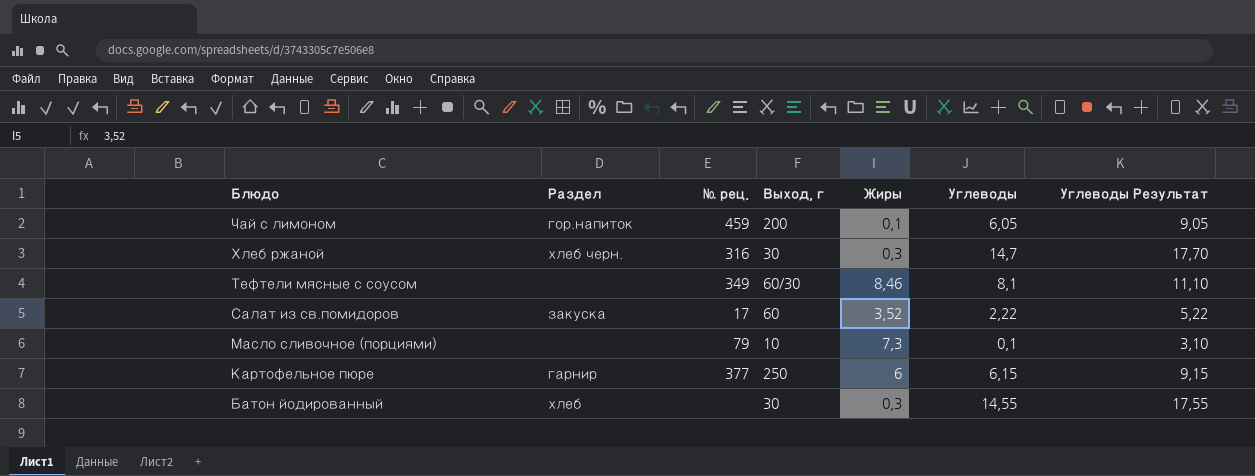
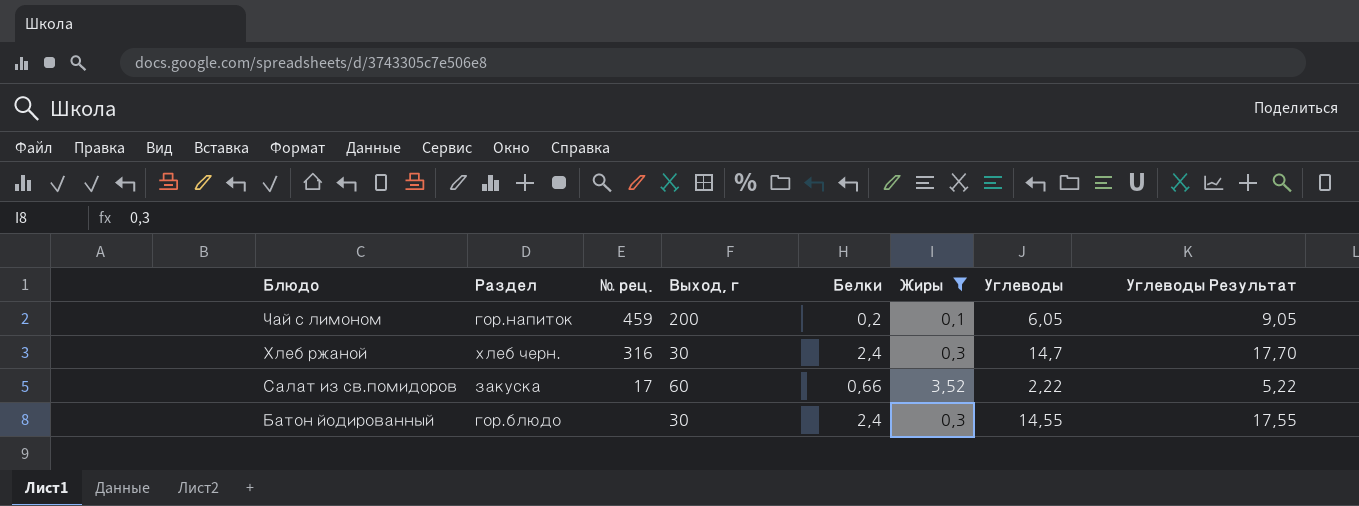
filter: none -> Жиры <= 3,52
column Белки | position: none -> 5
Батон йодированный | Раздел: хлеб -> гор.блюдо

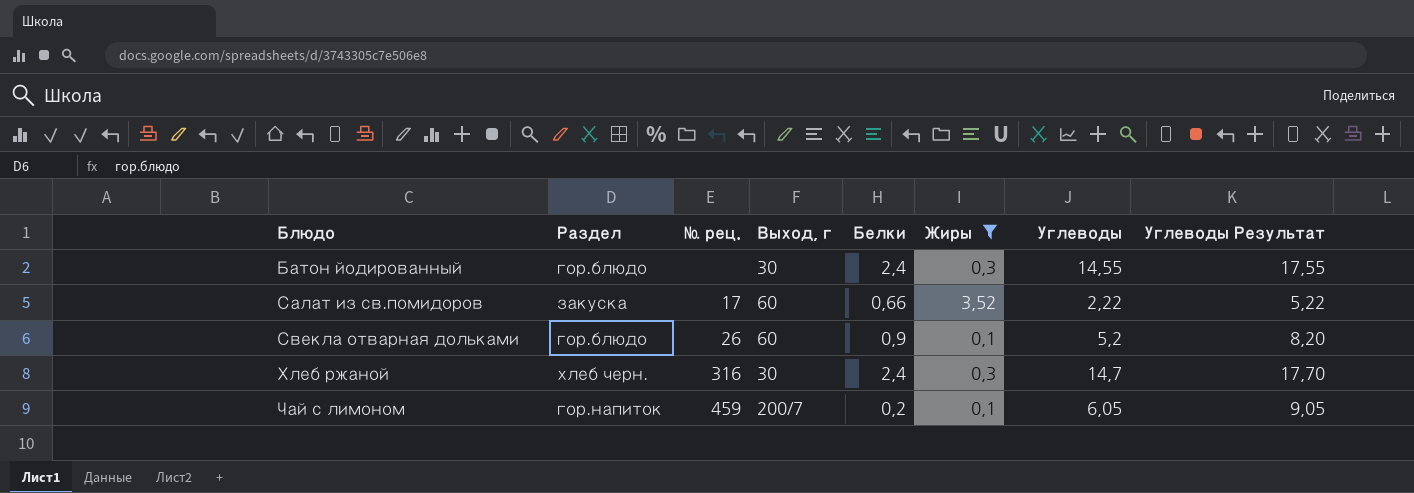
row order: Блюдо descending -> Блюдо ascending
row Свекла отварная дольками: none -> гор.блюдо | 26 | 60 | 0,9 | 0,1 | 5,2 | 8,20
Чай с лимоном | Выход, г: 200 -> 200/7

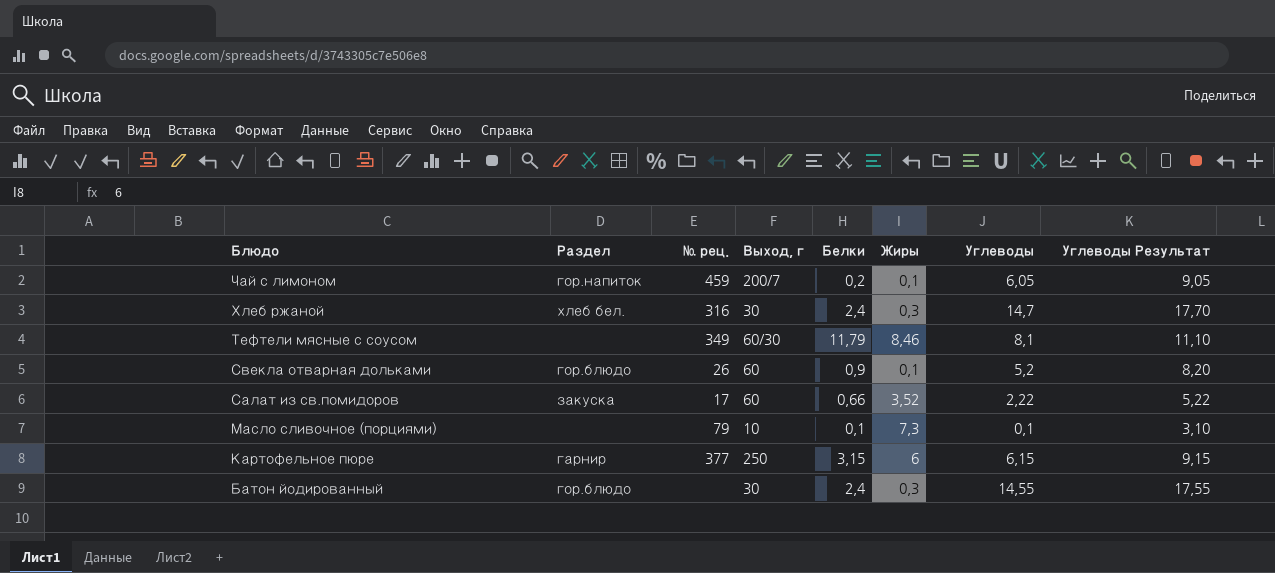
filter: Жиры <= 3,52 -> none
row order: Блюдо ascending -> Блюдо descending
Хлеб ржаной | Раздел: хлеб черн. -> хлеб бел.

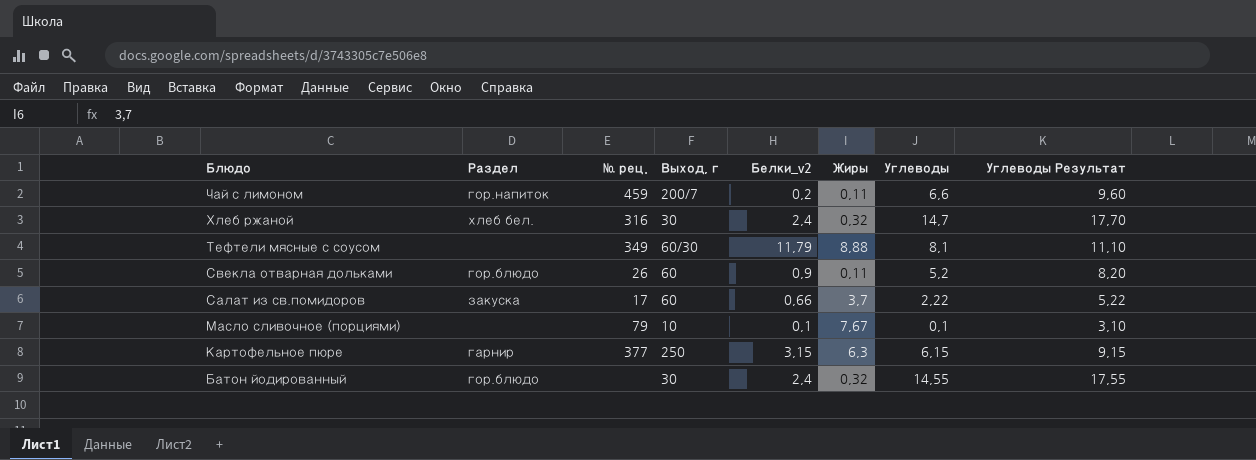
column name: Белки -> Белки_v2
Чай с лимоном | Жиры: 0,1 -> 0,11
Чай с лимоном | Углеводы: 6,05 -> 6,6
Чай с лимоном | Углеводы Результат: 9,05 -> 9,60
Хлеб ржаной | Жиры: 0,3 -> 0,32
Тефтели мясные с соусом | Жиры: 8,46 -> 8,88
Свекла отварная дольками | Жиры: 0,1 -> 0,11
Салат из св.помидоров | Жиры: 3,52 -> 3,7
Масло сливочное (порциями) | Жиры: 7,3 -> 7,67
Картофельное пюре | Жиры: 6 -> 6,3
Батон йодированный | Жиры: 0,3 -> 0,32

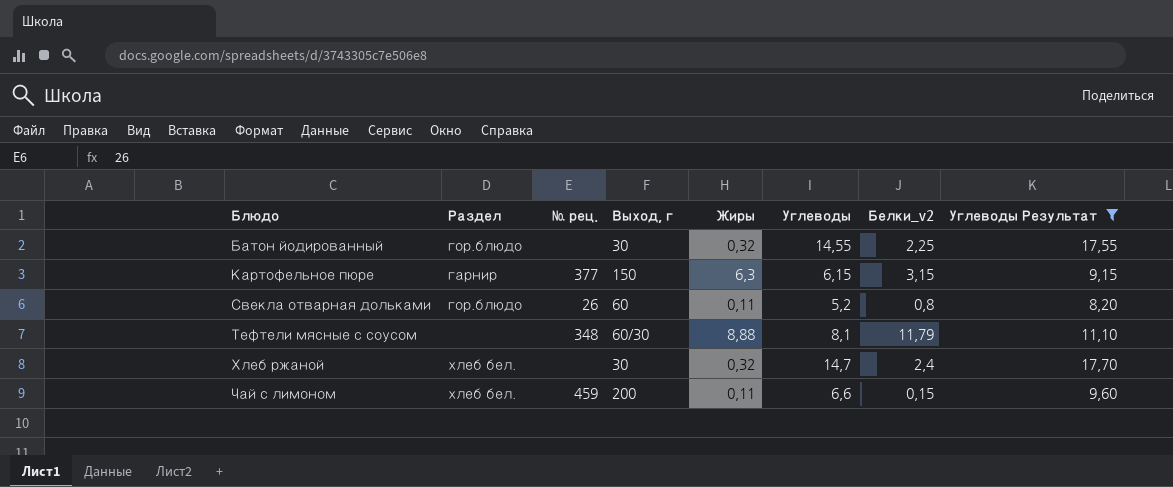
filter: none -> Углеводы Результат >= 8,20
row order: Блюдо descending -> Блюдо ascending
column Белки_v2 | position: 5 -> 7
Батон йодированный | Белки_v2: 2,4 -> 2,25
Картофельное пюре | Выход, г: 250 -> 150
Свекла отварная дольками | Белки_v2: 0,9 -> 0,8
Тефтели мясные с соусом | № рец.: 349 -> 348
Хлеб ржаной | № рец.: 316 -> none
Чай с лимоном | Раздел: гор.напиток -> хлеб бел.
Чай с лимоном | Выход, г: 200/7 -> 200
Чай с лимоном | Белки_v2: 0,2 -> 0,15

